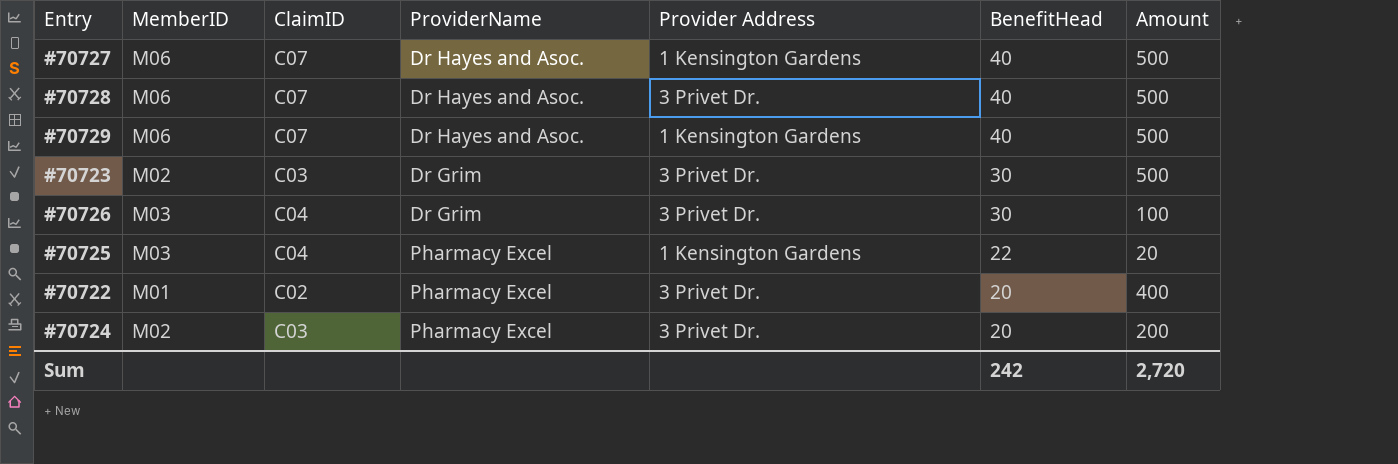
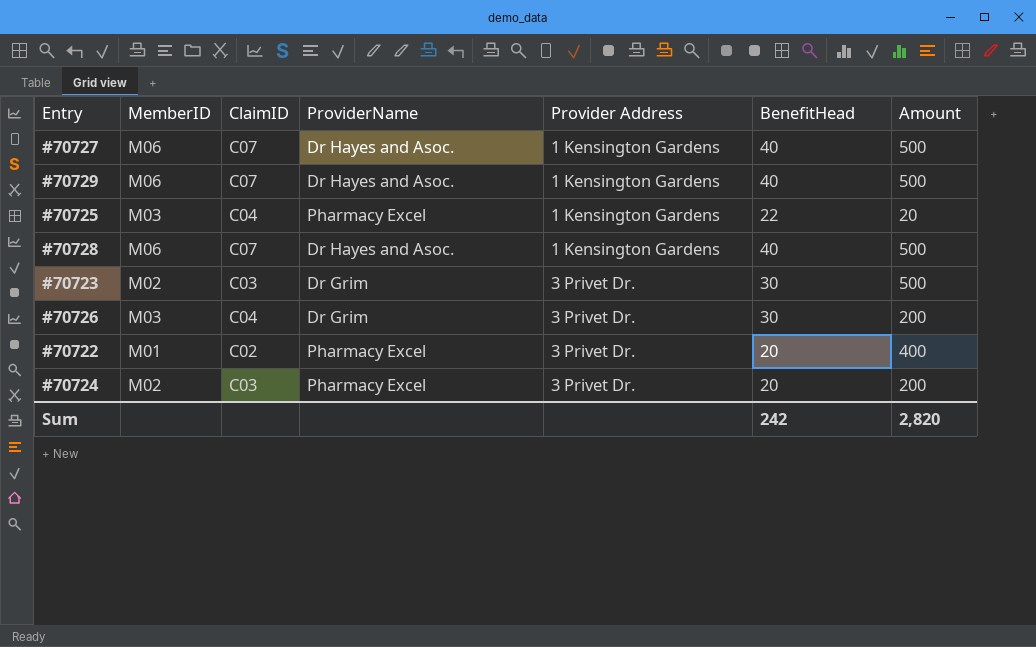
row order: BenefitHead descending -> Provider Address ascending
#70728 | Provider Address: 3 Privet Dr. -> 1 Kensington Gardens
#70726 | Amount: 100 -> 200
Sum | Amount: 2,720 -> 2,820

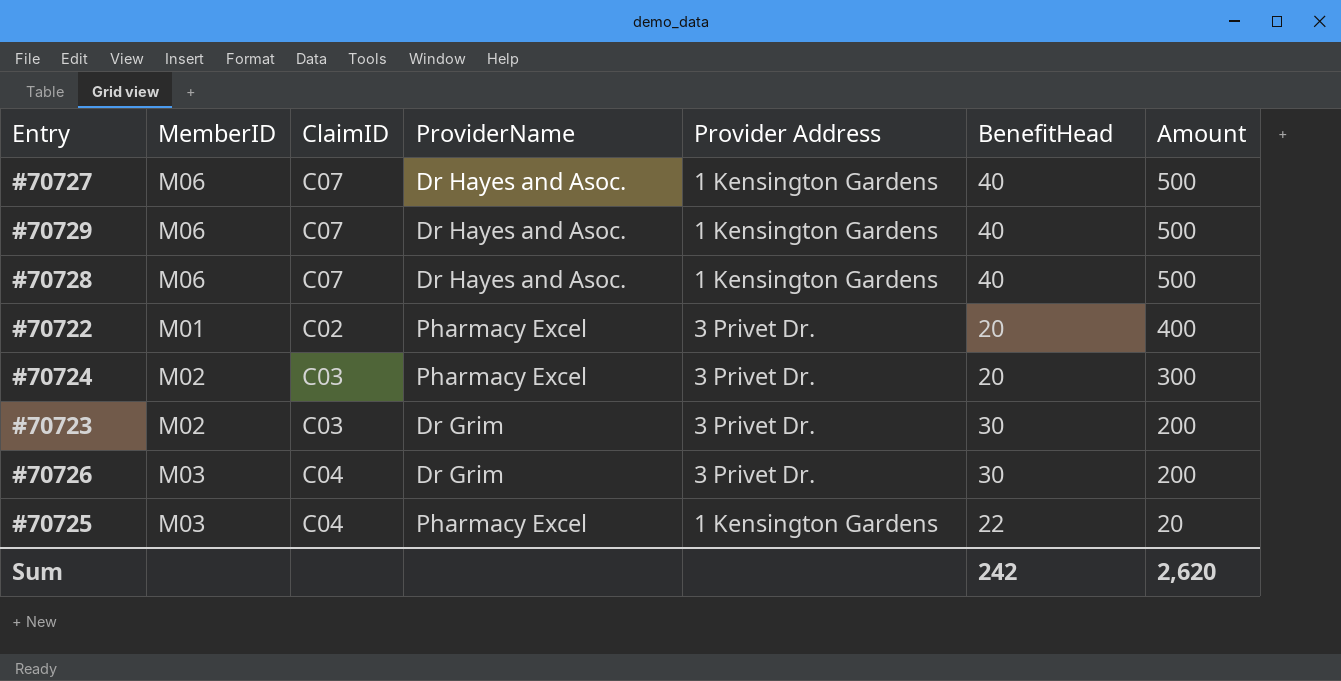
row order: Provider Address ascending -> Amount descending
#70724 | Amount: 200 -> 300
#70723 | Amount: 500 -> 200
Sum | Amount: 2,820 -> 2,620

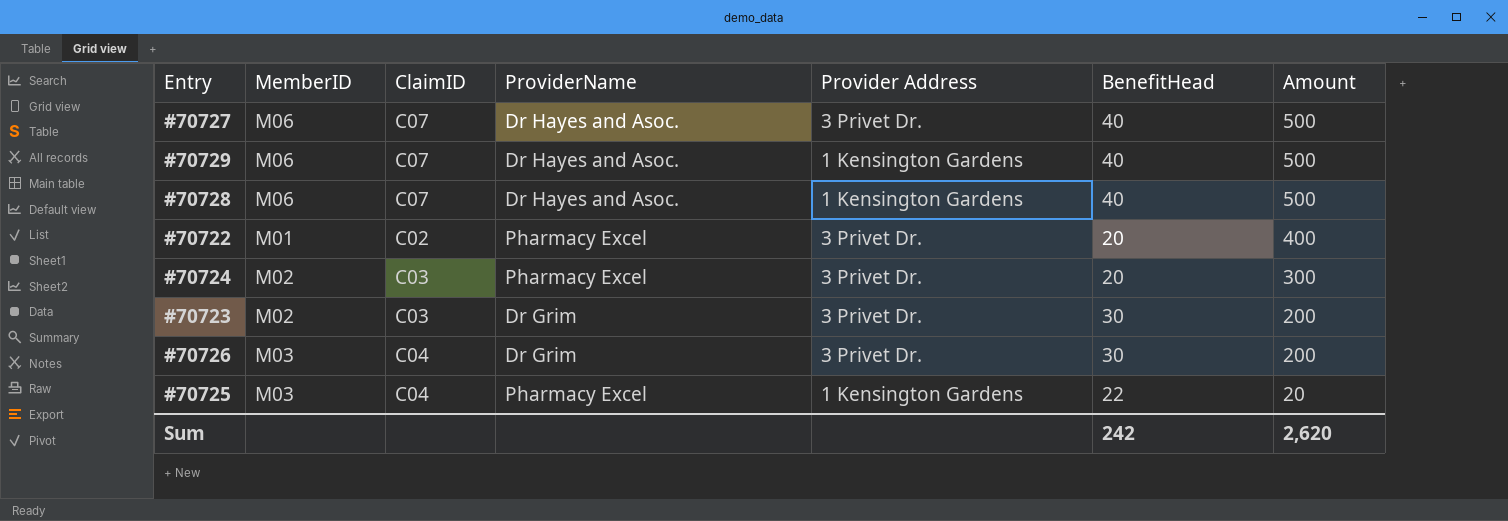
#70727 | Provider Address: 1 Kensington Gardens -> 3 Privet Dr.

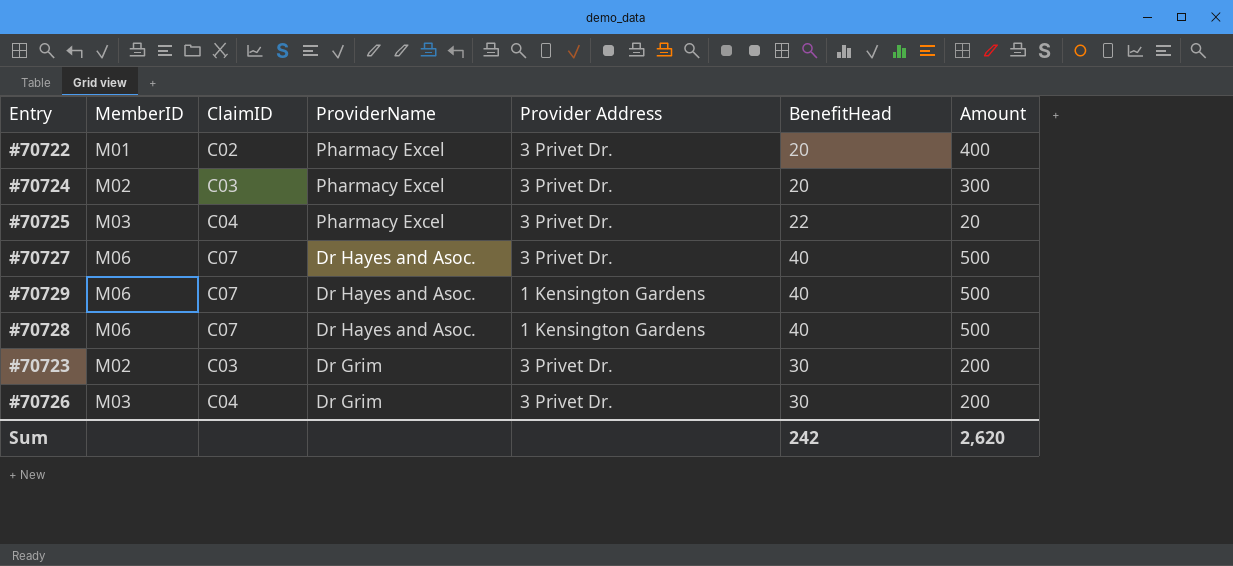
row order: Amount descending -> ProviderName descending
#70725 | Provider Address: 1 Kensington Gardens -> 3 Privet Dr.

